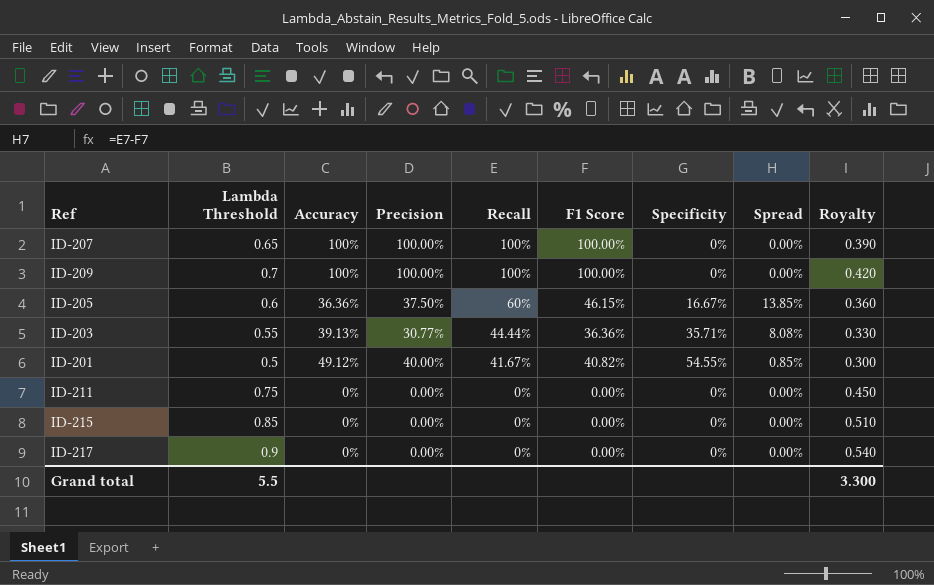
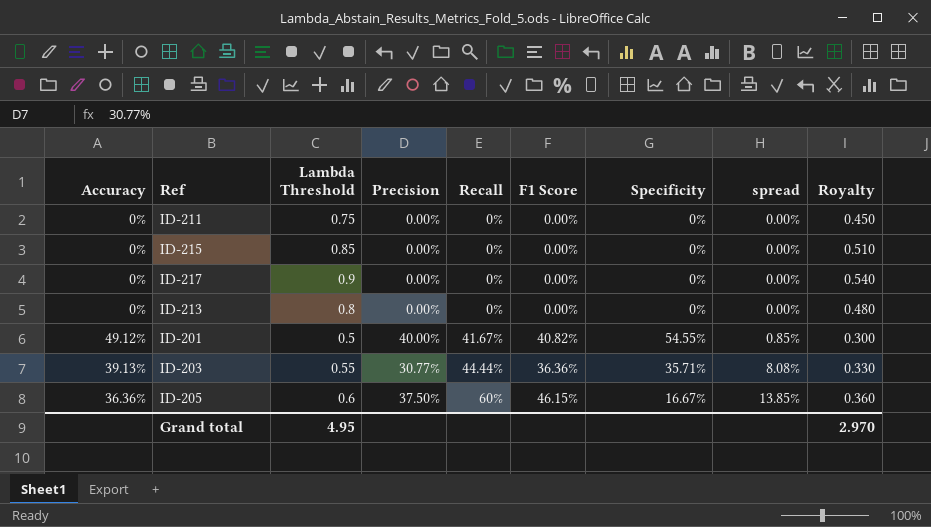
row order: Recall descending -> Recall ascending
column Accuracy | position: 3 -> 1
column name: Spread -> spread
row ID-207: 0.65 | 100% | 100.00% | 100% | 100.00% | 0% | 0.00% | 0.390 -> none
row ID-209: 0.7 | 100% | 100.00% | 100% | 100.00% | 0% | 0.00% | 0.420 -> none
row ID-213: none -> 0% | 0.8 | 0.00% | 0% | 0.00% | 0% | 0.00% | 0.480
Grand total | Lambda Threshold: 5.5 -> 4.95
Grand total | Royalty: 3.300 -> 2.970

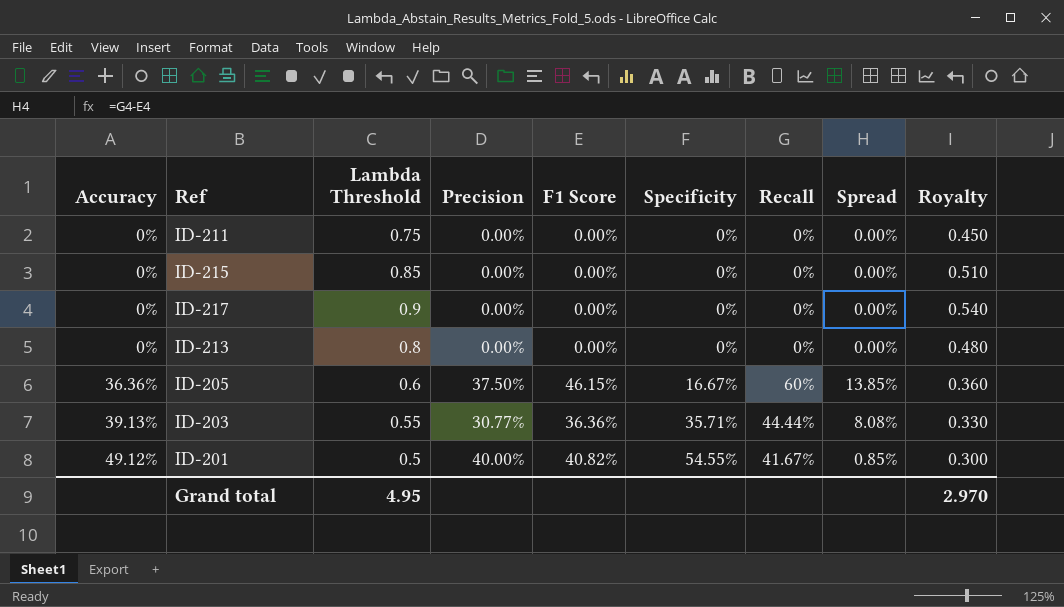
row order: Recall ascending -> Accuracy ascending
column Recall | position: 5 -> 7
column name: spread -> Spread

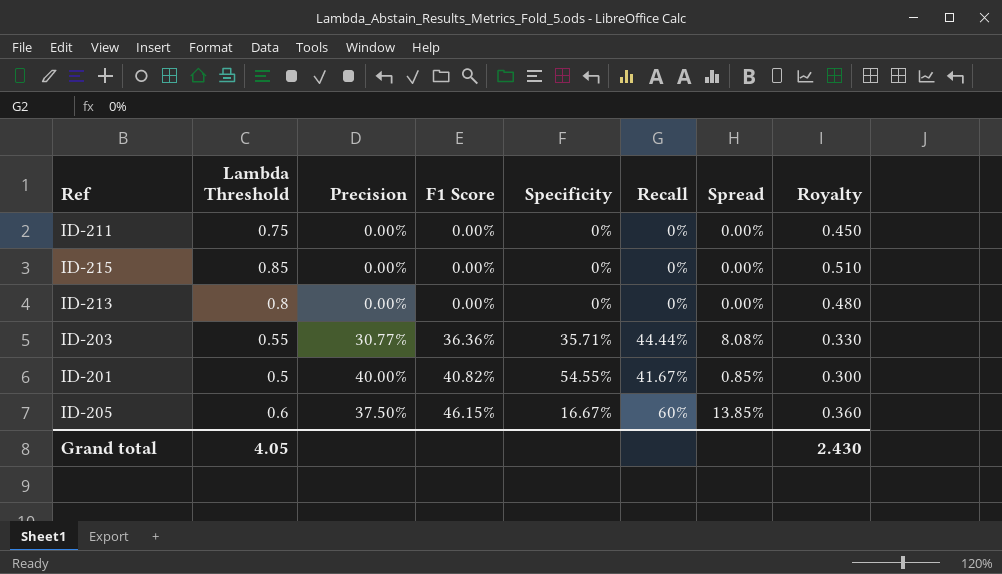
row order: Accuracy ascending -> F1 Score ascending
column Accuracy | position: 1 -> none
row ID-217: 0% | 0.9 | 0.00% | 0.00% | 0% | 0% | 0.00% | 0.540 -> none
Grand total | Lambda Threshold: 4.95 -> 4.05
Grand total | Royalty: 2.970 -> 2.430

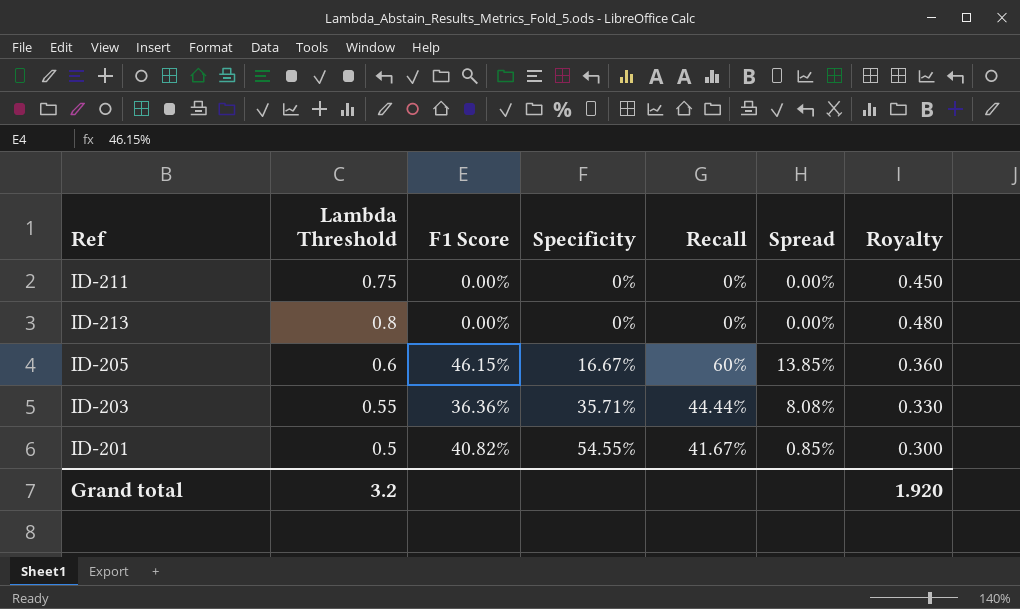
row order: F1 Score ascending -> Specificity ascending
column Precision | position: 3 -> none
row ID-215: 0.85 | 0.00% | 0.00% | 0% | 0% | 0.00% | 0.510 -> none
Grand total | Lambda Threshold: 4.05 -> 3.2
Grand total | Royalty: 2.430 -> 1.920

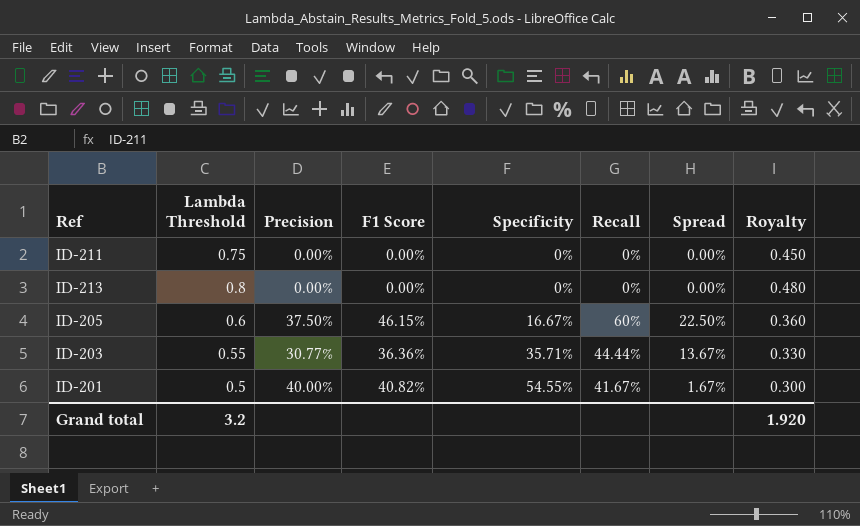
column Precision | position: none -> 3
column Spread | formula: [Recall] - [F1 Score] -> [Recall] - [Precision]

